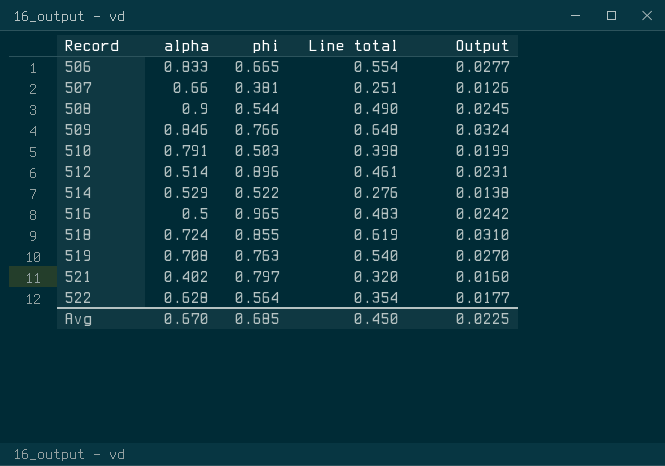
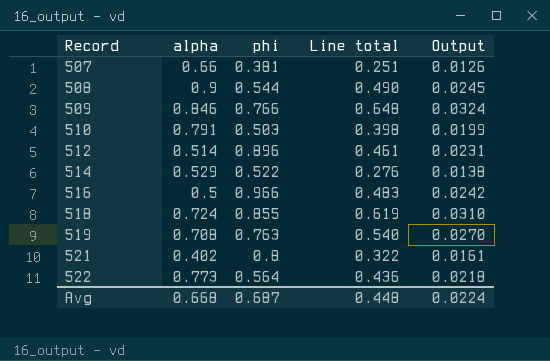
row 506: 0.833 | 0.665 | 0.554 | 0.0277 -> none
516 | phi: 0.965 -> 0.966
521 | phi: 0.797 -> 0.8
521 | Line total: 0.320 -> 0.322
521 | Output: 0.0160 -> 0.0161
522 | alpha: 0.628 -> 0.773
522 | Line total: 0.354 -> 0.436
522 | Output: 0.0177 -> 0.0218
Avg | alpha: 0.670 -> 0.668
Avg | phi: 0.685 -> 0.687
Avg | Line total: 0.450 -> 0.448
Avg | Output: 0.0225 -> 0.0224

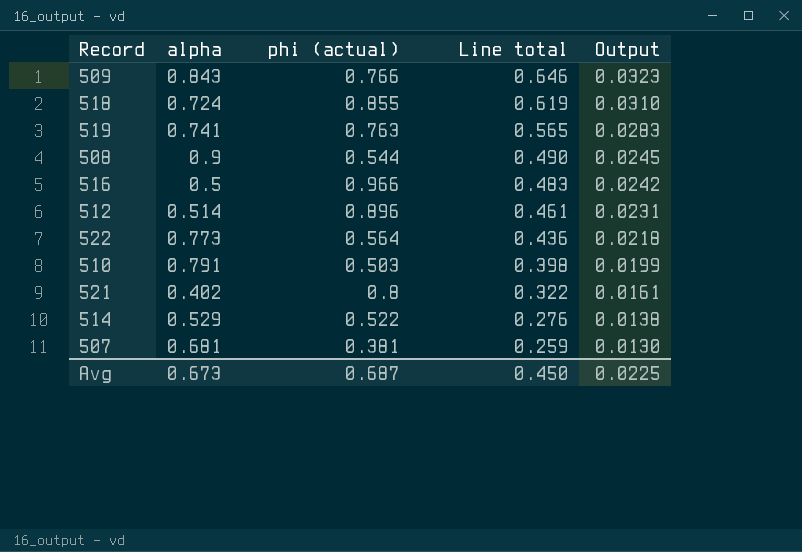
row order: Record ascending -> Line total descending
column name: phi -> phi (actual)
509 | alpha: 0.846 -> 0.843
509 | Line total: 0.648 -> 0.646
509 | Output: 0.0324 -> 0.0323
519 | alpha: 0.708 -> 0.741
519 | Line total: 0.540 -> 0.565
519 | Output: 0.0270 -> 0.0283
507 | alpha: 0.66 -> 0.681
507 | Line total: 0.251 -> 0.259
507 | Output: 0.0126 -> 0.0130
Avg | alpha: 0.668 -> 0.673
Avg | Line total: 0.448 -> 0.450
Avg | Output: 0.0224 -> 0.0225

